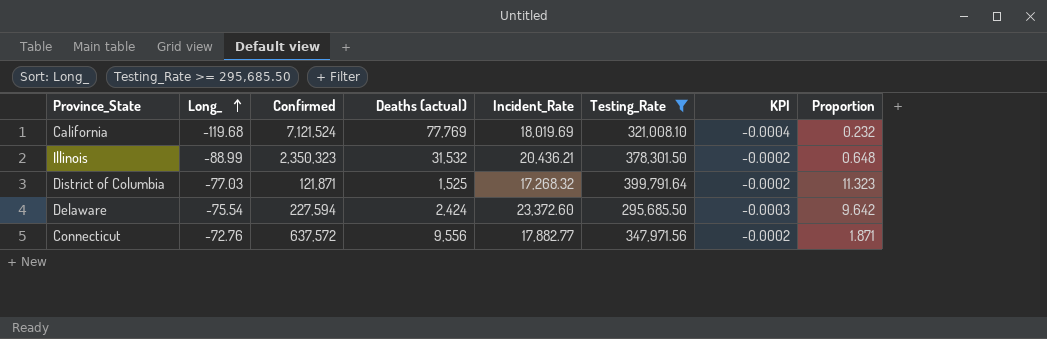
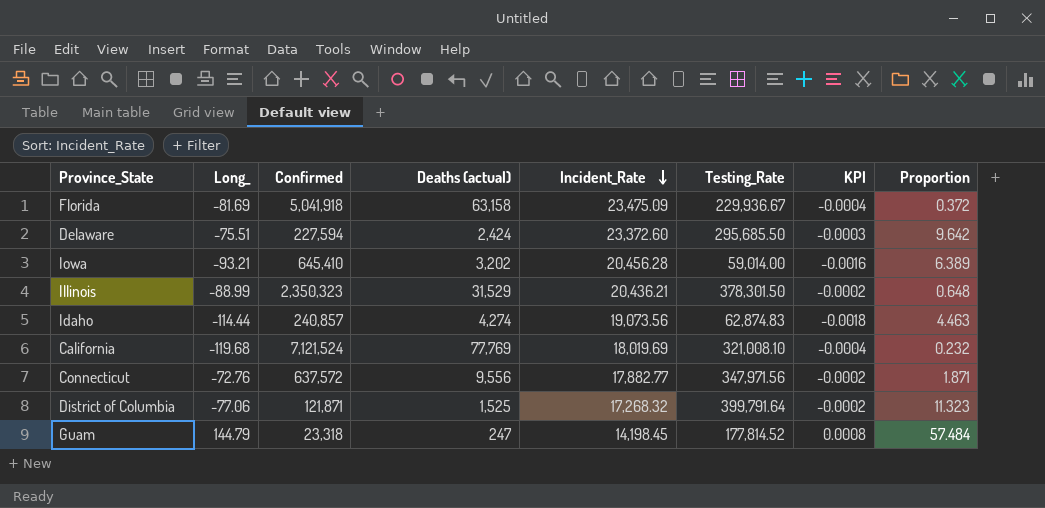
filter: Testing_Rate >= 295,685.50 -> none
row order: Long_ ascending -> Incident_Rate descending
Delaware | Long_: -75.54 -> -75.51
Illinois | Deaths (actual): 31,532 -> 31,529
District of Columbia | Long_: -77.03 -> -77.06

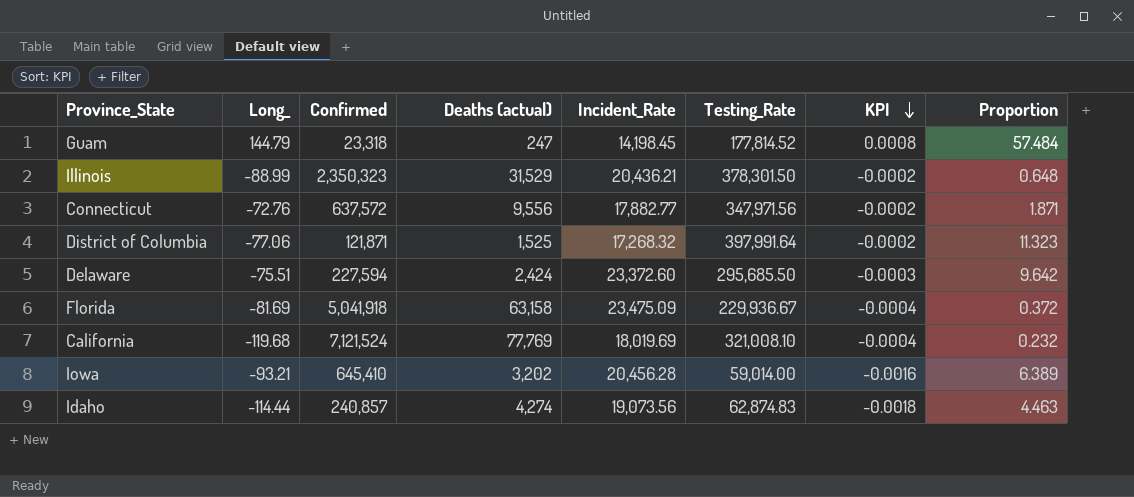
row order: Incident_Rate descending -> KPI descending
District of Columbia | Testing_Rate: 399,791.64 -> 397,991.64

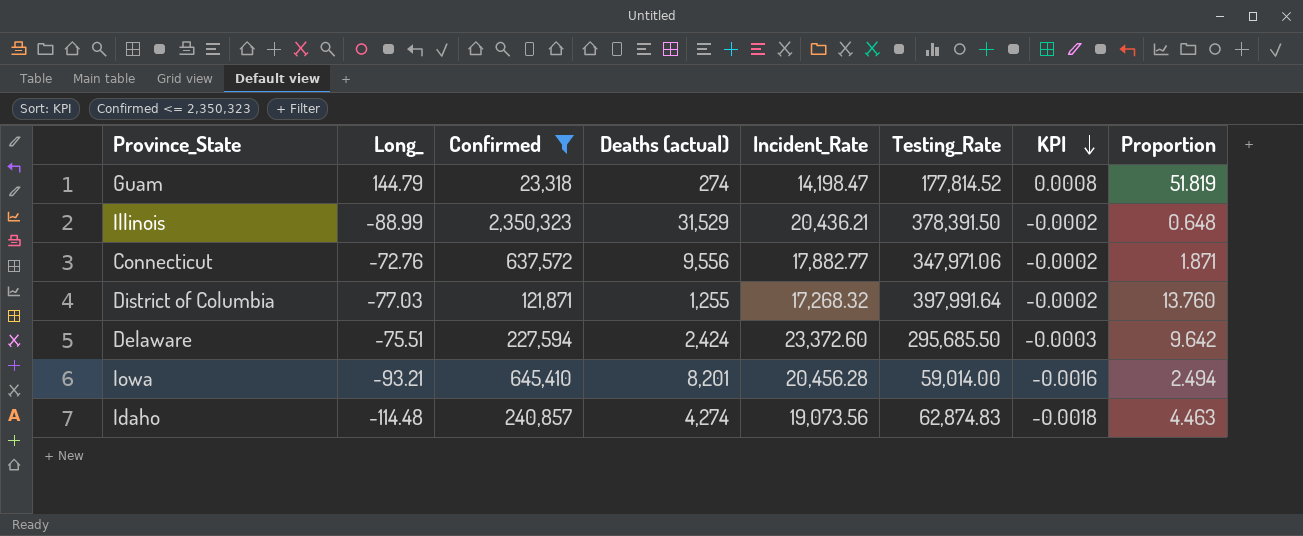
filter: none -> Confirmed <= 2,350,323
Guam | Deaths (actual): 247 -> 274
Guam | Incident_Rate: 14,198.45 -> 14,198.47
Guam | Proportion: 57.484 -> 51.819
Illinois | Testing_Rate: 378,301.50 -> 378,391.50
Connecticut | Testing_Rate: 347,971.56 -> 347,971.06
District of Columbia | Long_: -77.06 -> -77.03
District of Columbia | Deaths (actual): 1,525 -> 1,255
District of Columbia | Proportion: 11.323 -> 13.760
Iowa | Deaths (actual): 3,202 -> 8,201
Iowa | Proportion: 6.389 -> 2.494
Idaho | Long_: -114.44 -> -114.48

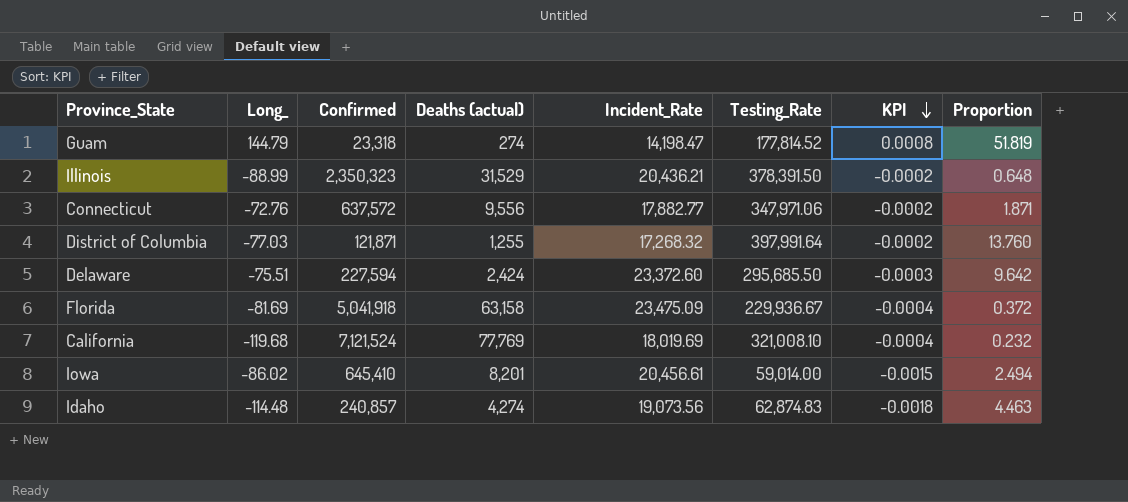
filter: Confirmed <= 2,350,323 -> none
Iowa | Long_: -93.21 -> -86.02
Iowa | Incident_Rate: 20,456.28 -> 20,456.61
Iowa | KPI: -0.0016 -> -0.0015

